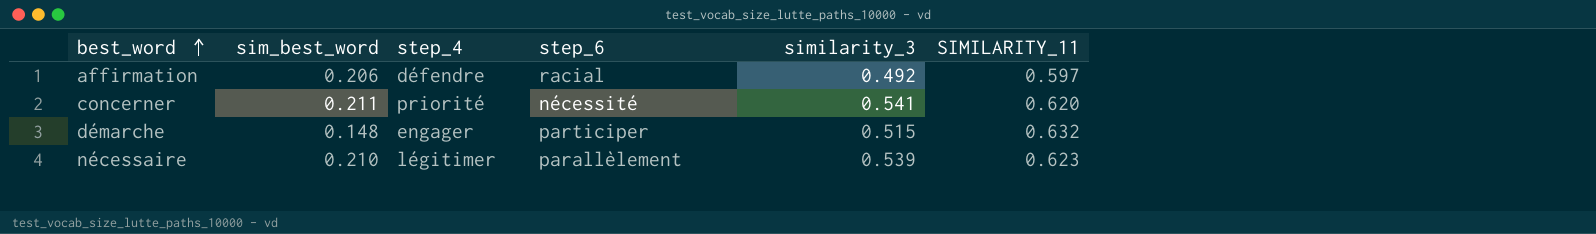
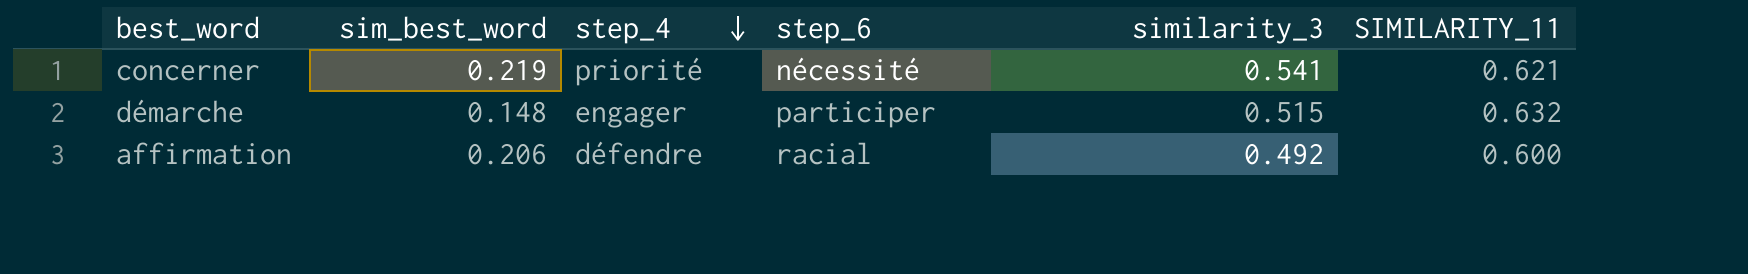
row order: best_word ascending -> step_4 descending
row nécessaire: 0.210 | légitimer | parallèlement | 0.539 | 0.623 -> none
concerner | sim_best_word: 0.211 -> 0.219
concerner | SIMILARITY_11: 0.620 -> 0.621
affirmation | SIMILARITY_11: 0.597 -> 0.600

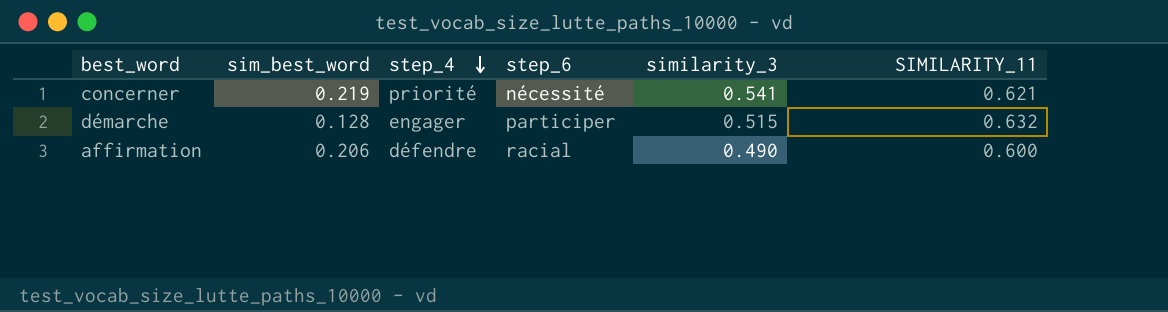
démarche | sim_best_word: 0.148 -> 0.128
affirmation | similarity_3: 0.492 -> 0.490

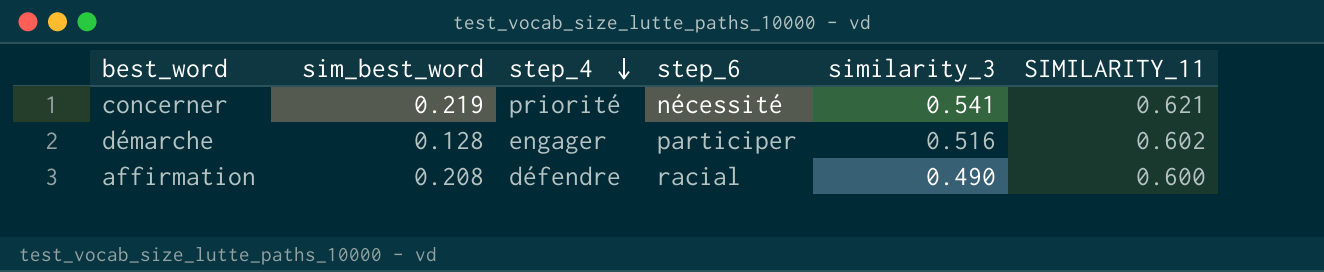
démarche | similarity_3: 0.515 -> 0.516
démarche | SIMILARITY_11: 0.632 -> 0.602
affirmation | sim_best_word: 0.206 -> 0.208

